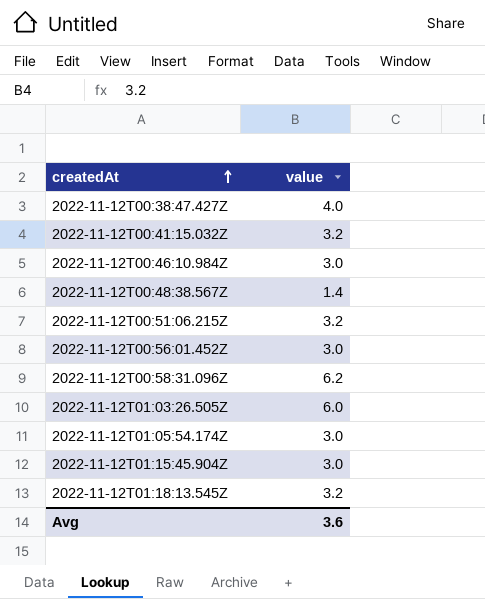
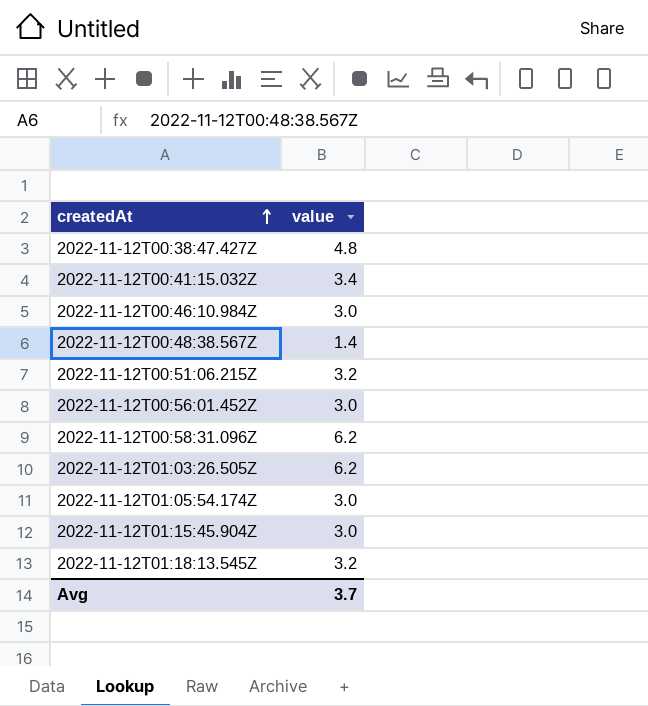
2022-11-12T00:38:47.427Z | value: 4.0 -> 4.8
2022-11-12T00:41:15.032Z | value: 3.2 -> 3.4
2022-11-12T01:03:26.505Z | value: 6.0 -> 6.2
Avg | value: 3.6 -> 3.7

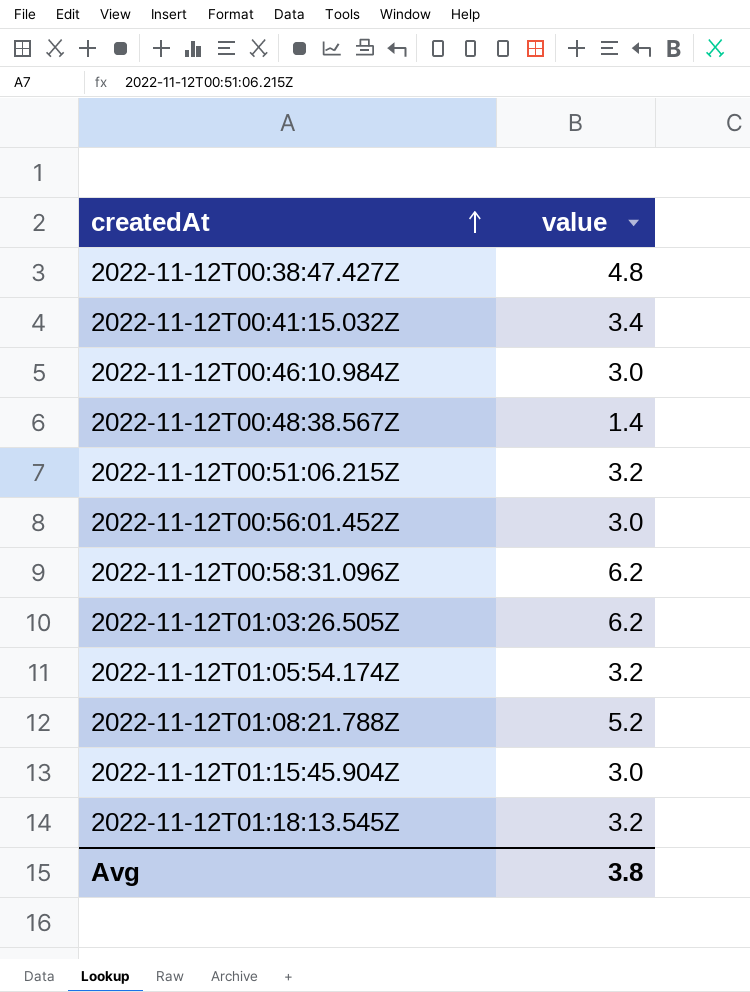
2022-11-12T01:05:54.174Z | value: 3.0 -> 3.2
row 2022-11-12T01:08:21.788Z: none -> 5.2
Avg | value: 3.7 -> 3.8

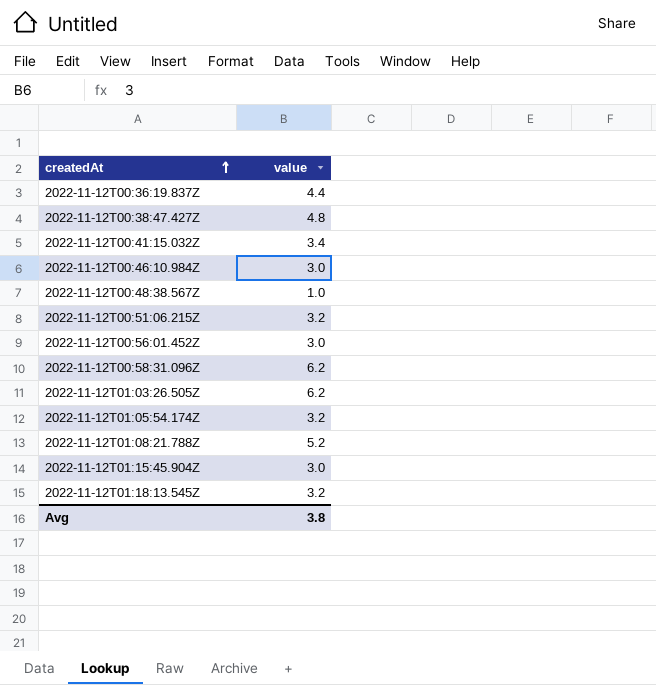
row 2022-11-12T00:36:19.837Z: none -> 4.4
2022-11-12T00:48:38.567Z | value: 1.4 -> 1.0

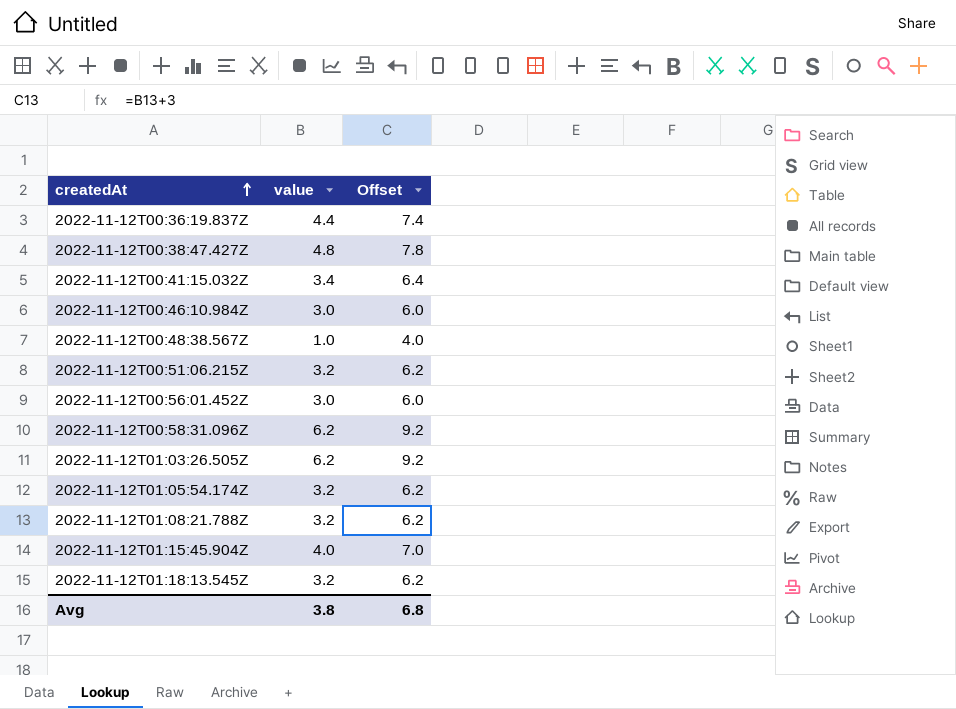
column Offset | formula: none -> [value] + 3
2022-11-12T01:08:21.788Z | value: 5.2 -> 3.2
2022-11-12T01:15:45.904Z | value: 3.0 -> 4.0

